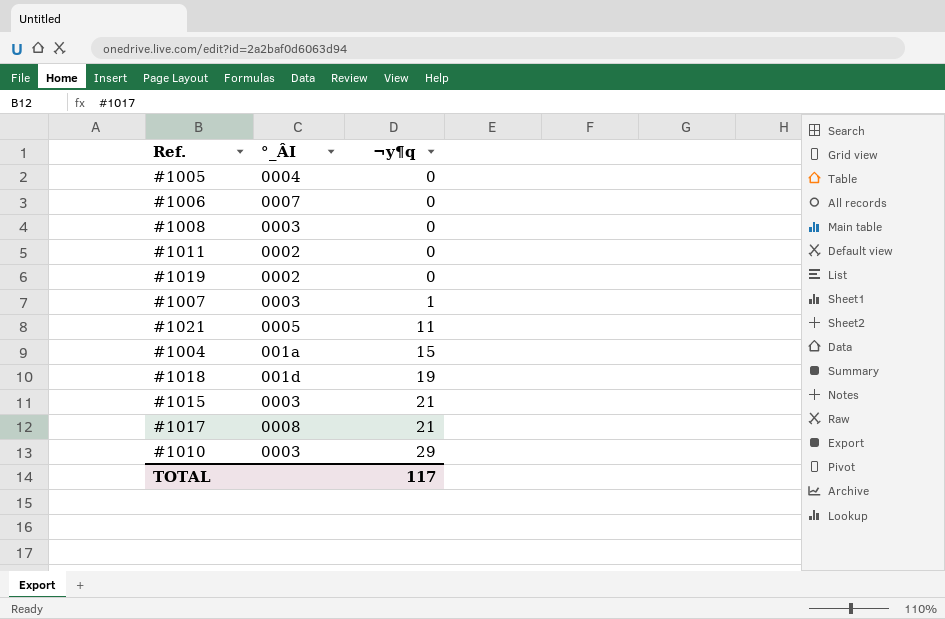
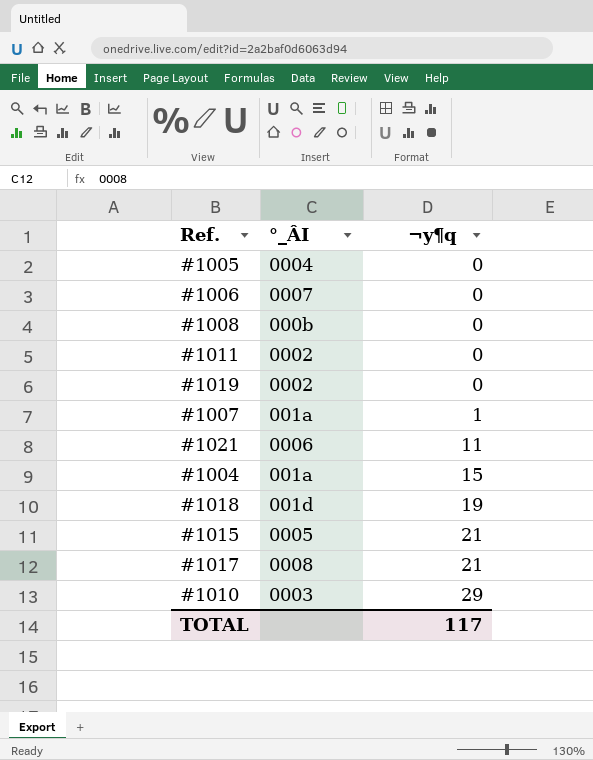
#1008 | °_ÂI: 0003 -> 000b
#1007 | °_ÂI: 0003 -> 001a
#1021 | °_ÂI: 0005 -> 0006
#1015 | °_ÂI: 0003 -> 0005

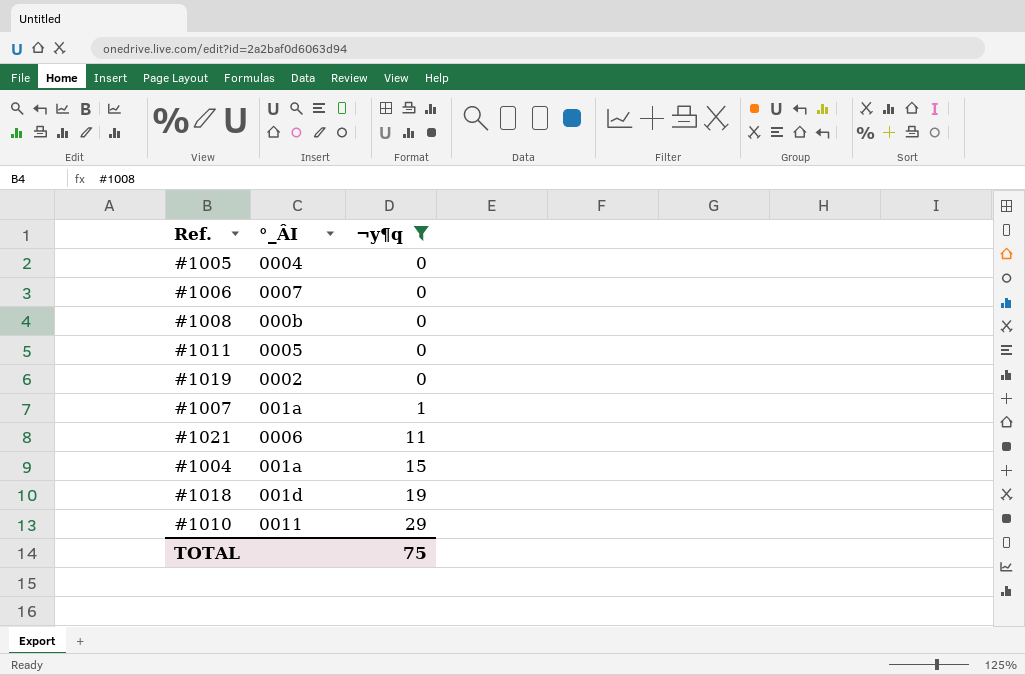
filter: none -> ¬y¶q != 21
#1011 | °_ÂI: 0002 -> 0005
#1010 | °_ÂI: 0003 -> 0011
TOTAL | ¬y¶q: 117 -> 75

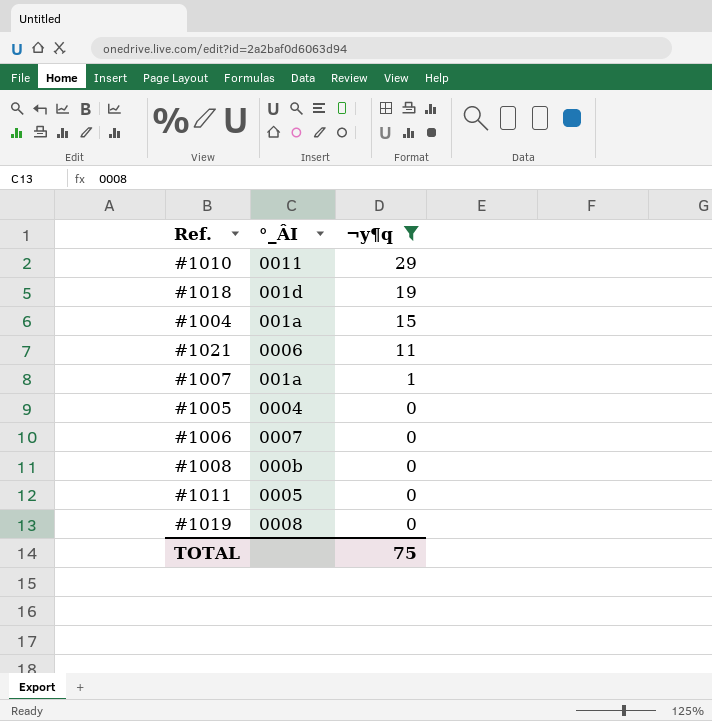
row order: ¬y¶q ascending -> ¬y¶q descending
#1019 | °_ÂI: 0002 -> 0008

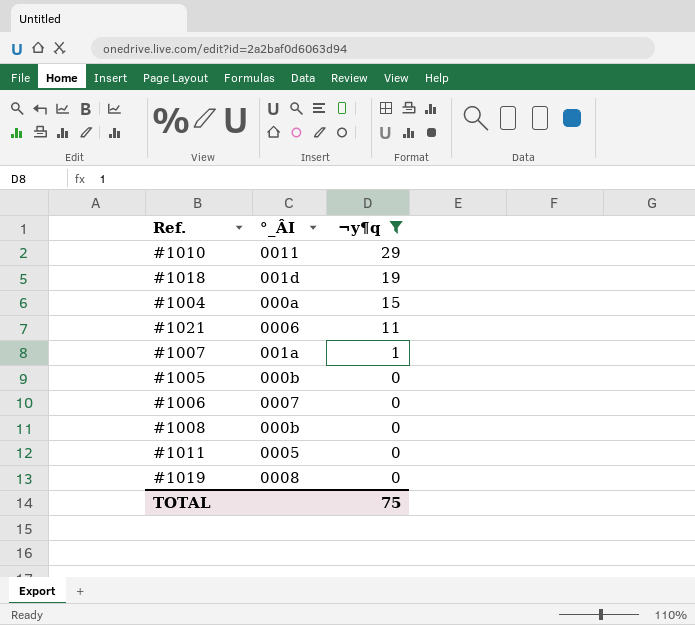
#1004 | °_ÂI: 001a -> 000a
#1005 | °_ÂI: 0004 -> 000b

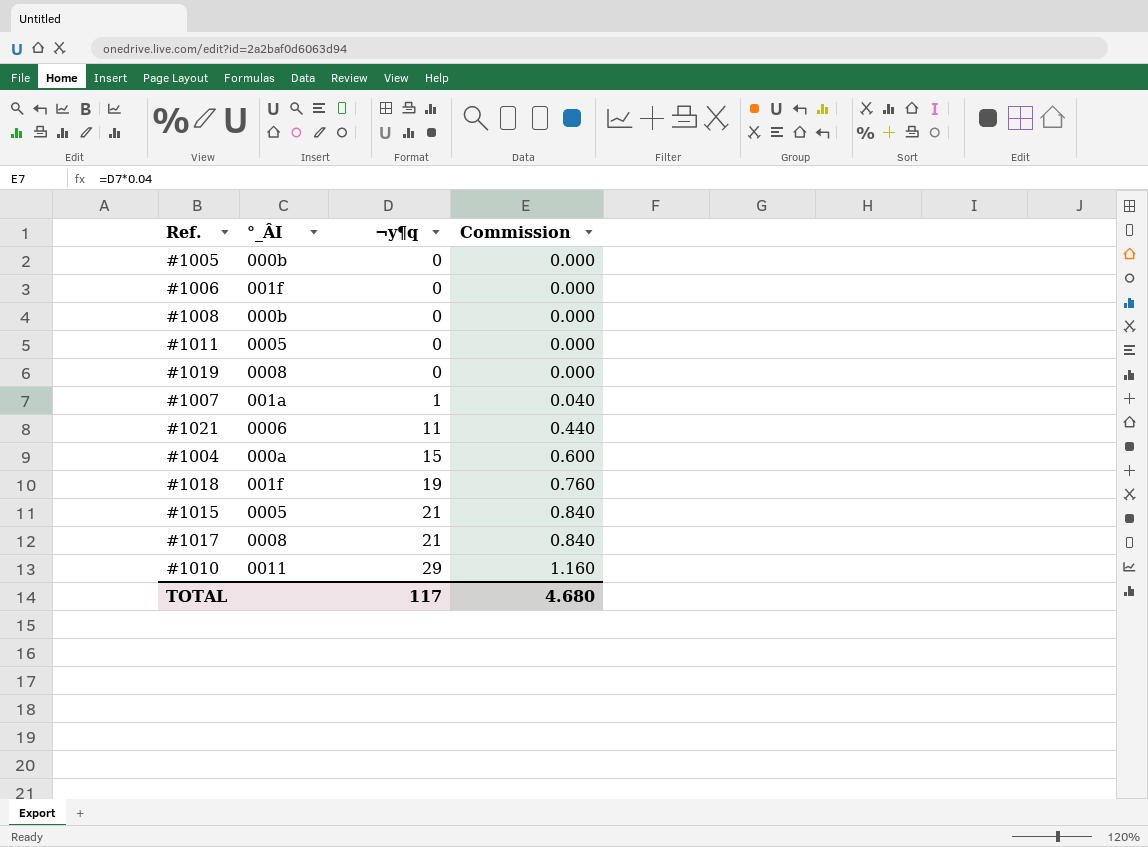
filter: ¬y¶q != 21 -> none
row order: ¬y¶q descending -> ¬y¶q ascending
column Commission | formula: none -> [¬y¶q] * 0.04
#1006 | °_ÂI: 0007 -> 001f
#1018 | °_ÂI: 001d -> 001f
TOTAL | ¬y¶q: 75 -> 117

